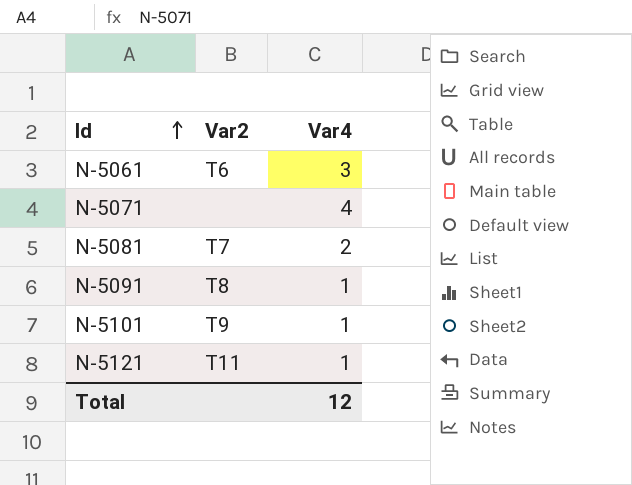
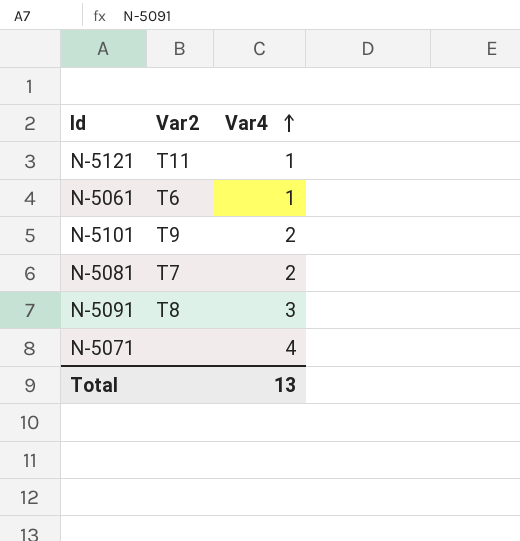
row order: Id ascending -> Var4 ascending
N-5061 | Var4: 3 -> 1
N-5101 | Var4: 1 -> 2
N-5091 | Var4: 1 -> 3
Total | Var4: 12 -> 13

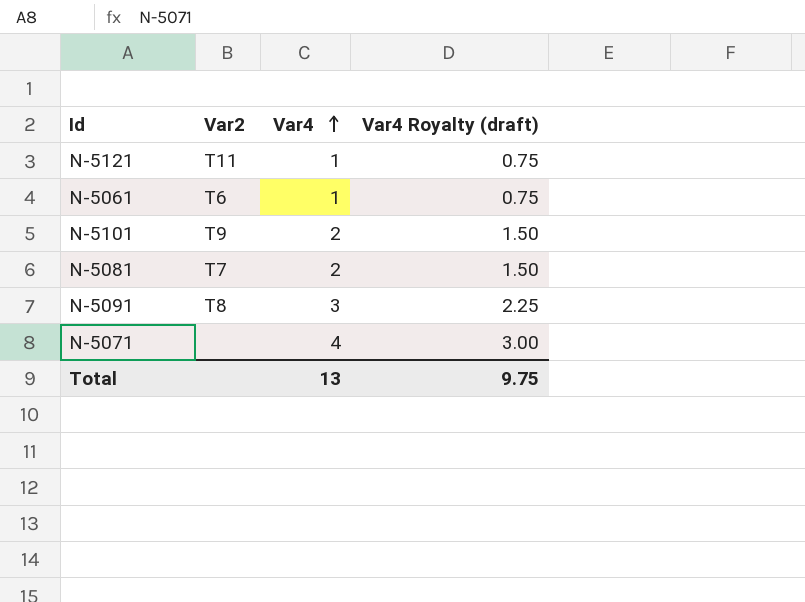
column Var4 Royalty (draft) | formula: none -> [Var4] * 0.75

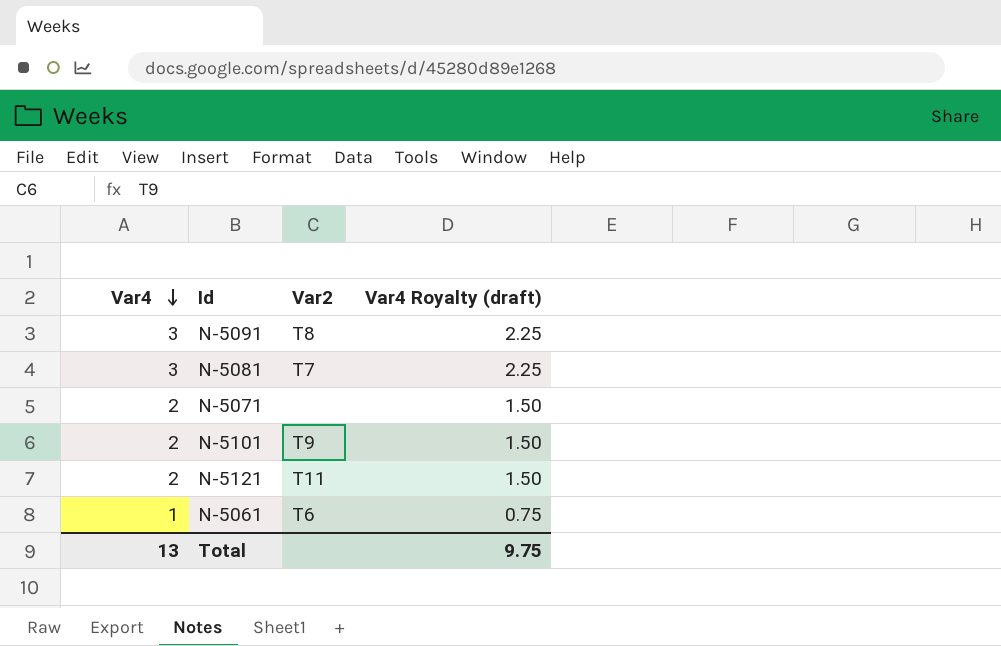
row order: Var4 ascending -> Var4 descending
column Var4 | position: 3 -> 1
N-5081 | Var4: 2 -> 3
N-5081 | Var4 Royalty (draft): 1.50 -> 2.25
N-5071 | Var4: 4 -> 2
N-5071 | Var4 Royalty (draft): 3.00 -> 1.50
N-5121 | Var4: 1 -> 2
N-5121 | Var4 Royalty (draft): 0.75 -> 1.50

